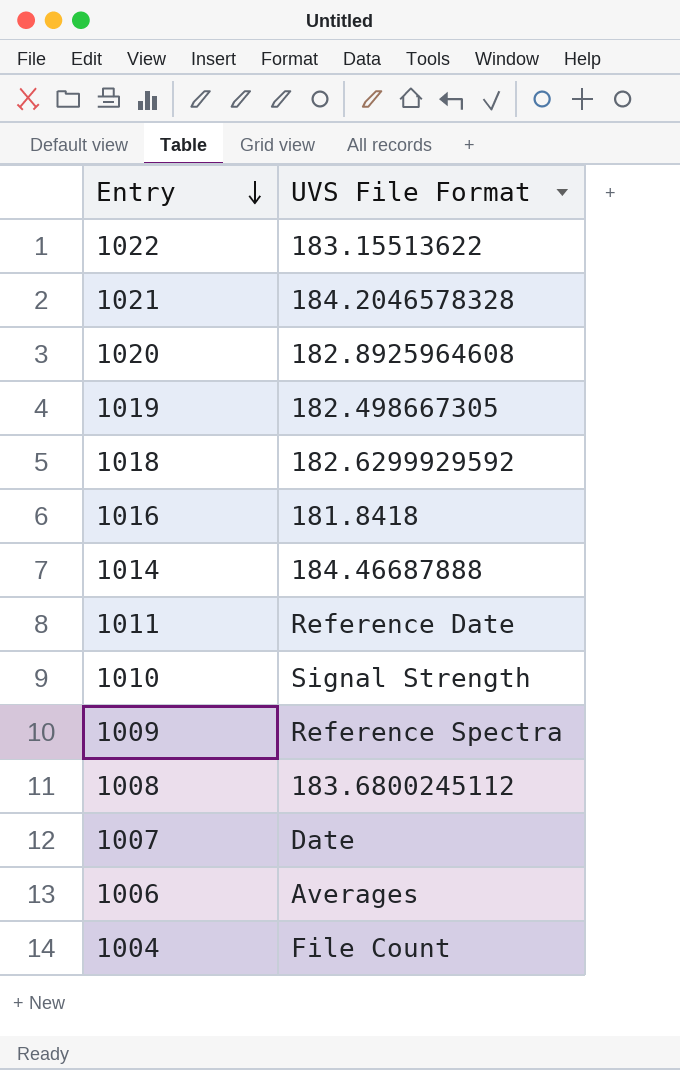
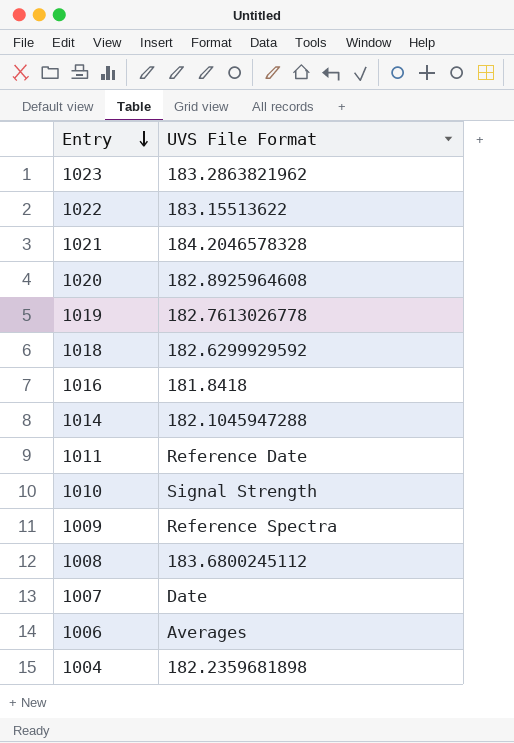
row 1023: none -> 183.2863821962
1019 | UVS File Format: 182.498667305 -> 182.7613026778
1014 | UVS File Format: 184.46687888 -> 182.1045947288
1004 | UVS File Format: File Count -> 182.2359681898

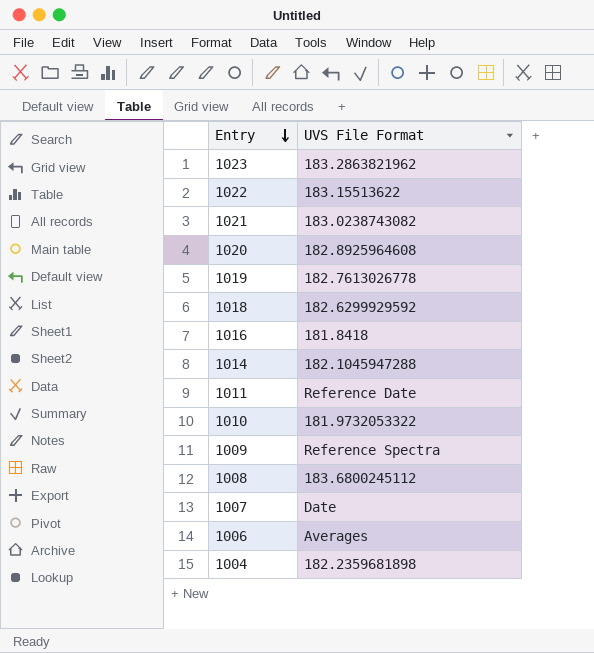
1021 | UVS File Format: 184.2046578328 -> 183.0238743082
1010 | UVS File Format: Signal Strength -> 181.9732053322

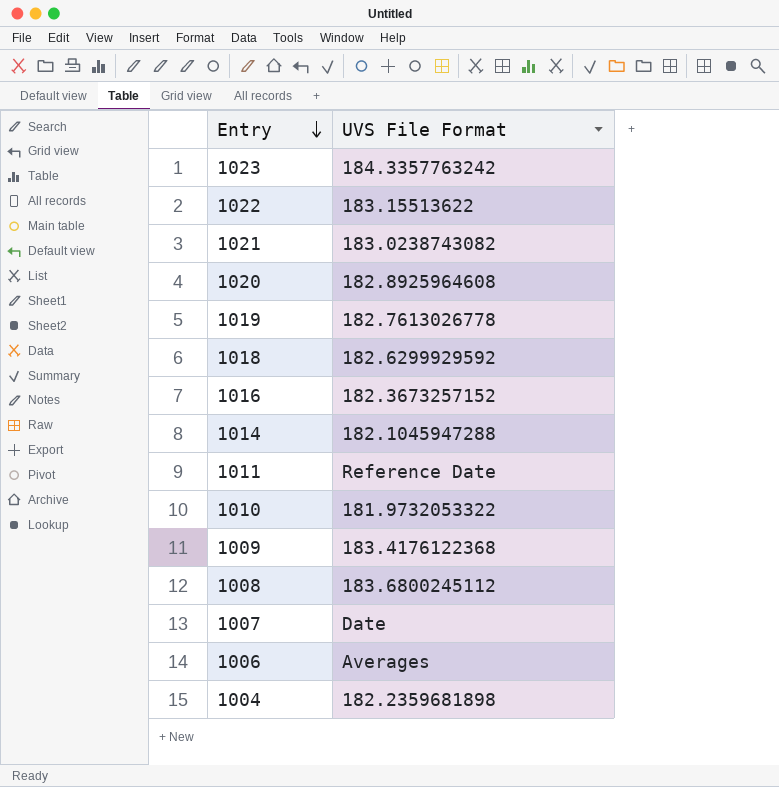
1023 | UVS File Format: 183.2863821962 -> 184.3357763242
1016 | UVS File Format: 181.8418 -> 182.3673257152
1009 | UVS File Format: Reference Spectra -> 183.4176122368

